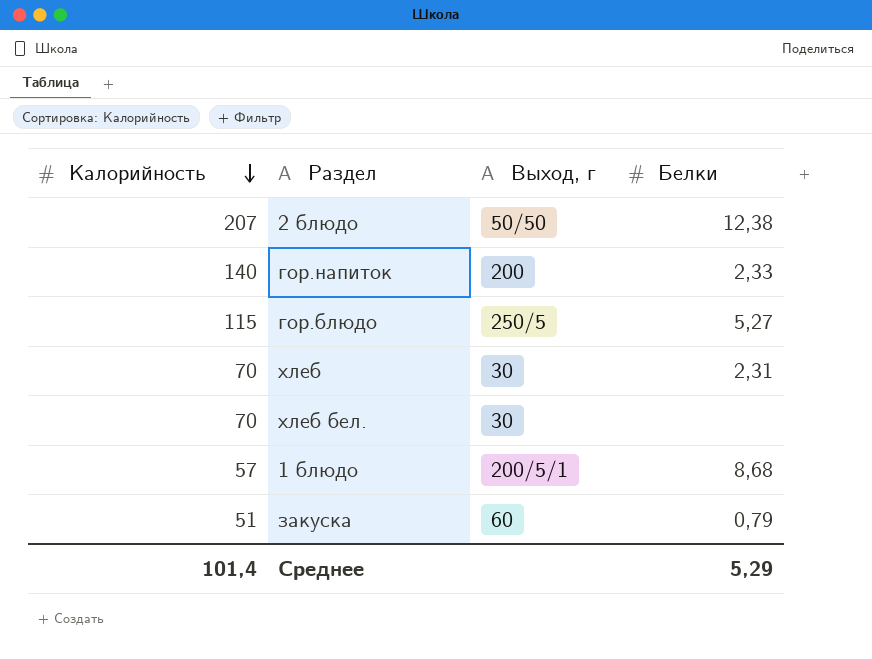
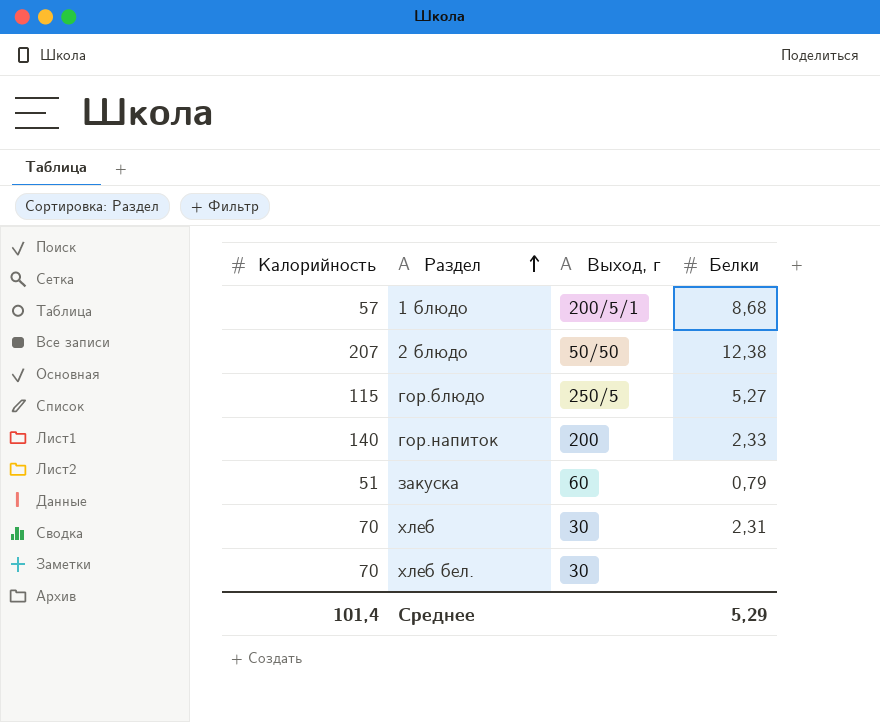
row order: Калорийность descending -> Раздел ascending

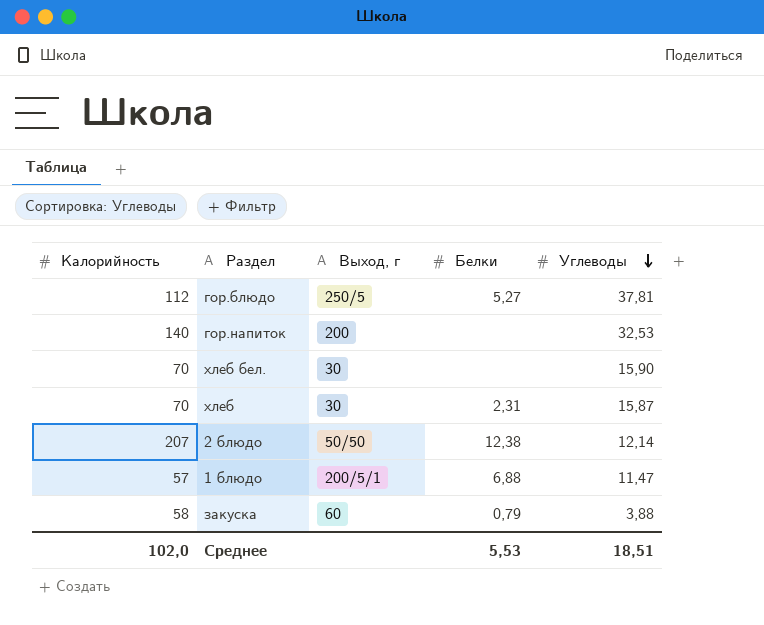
row order: Раздел ascending -> Углеводы descending
column Углеводы | position: none -> 5
гор.блюдо | Калорийность: 115 -> 112
гор.напиток | Белки: 2,33 -> none
1 блюдо | Белки: 8,68 -> 6,88
закуска | Калорийность: 51 -> 58
Среднее | Калорийность: 101,4 -> 102,0
Среднее | Белки: 5,29 -> 5,53

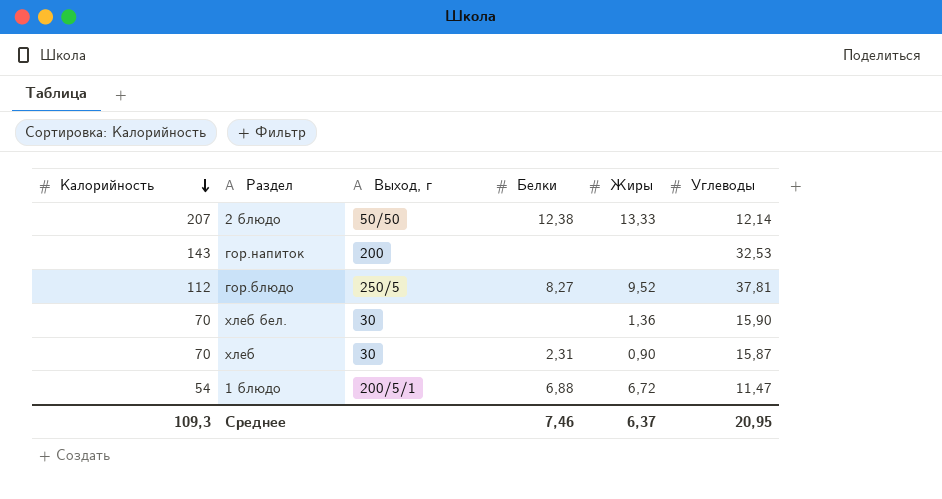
row order: Углеводы descending -> Калорийность descending
column Жиры | position: none -> 5
row закуска: 58 | 60 | 0,79 | 3,88 -> none
гор.напиток | Калорийность: 140 -> 143
гор.блюдо | Белки: 5,27 -> 8,27
1 блюдо | Калорийность: 57 -> 54
Среднее | Калорийность: 102,0 -> 109,3
Среднее | Белки: 5,53 -> 7,46
Среднее | Углеводы: 18,51 -> 20,95

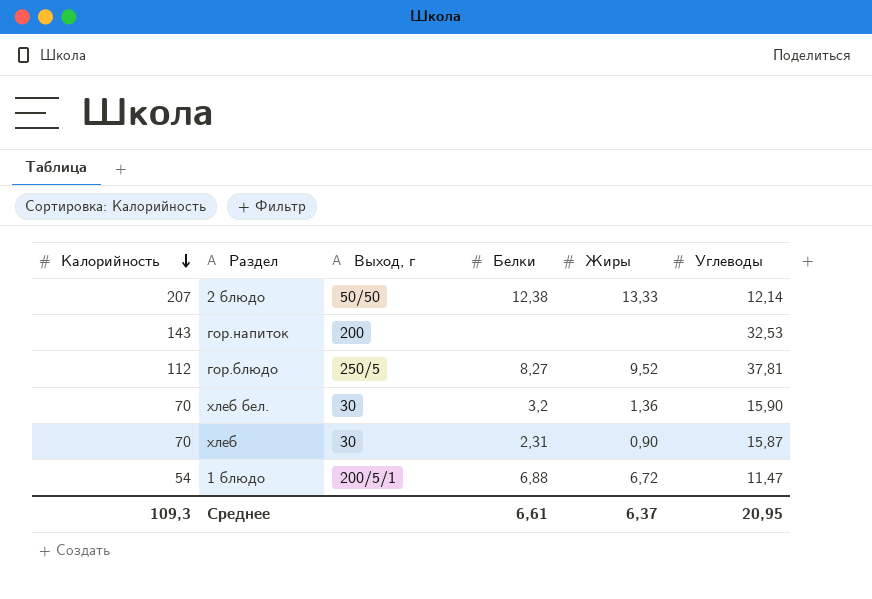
хлеб бел. | Белки: none -> 3,2
Среднее | Белки: 7,46 -> 6,61

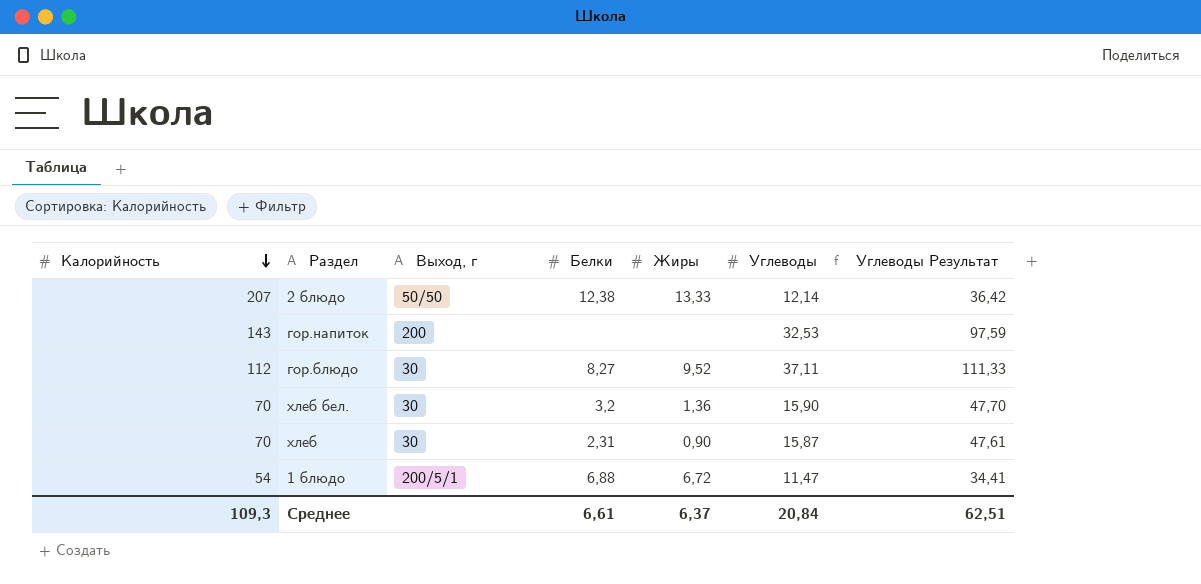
column Углеводы Результат | formula: none -> [Углеводы] * 3
гор.блюдо | Выход, г: 250/5 -> 30
гор.блюдо | Углеводы: 37,81 -> 37,11
Среднее | Углеводы: 20,95 -> 20,84

